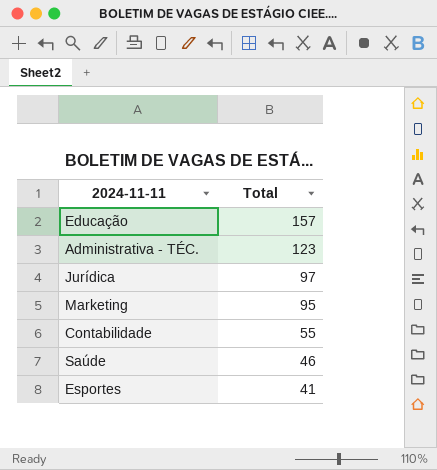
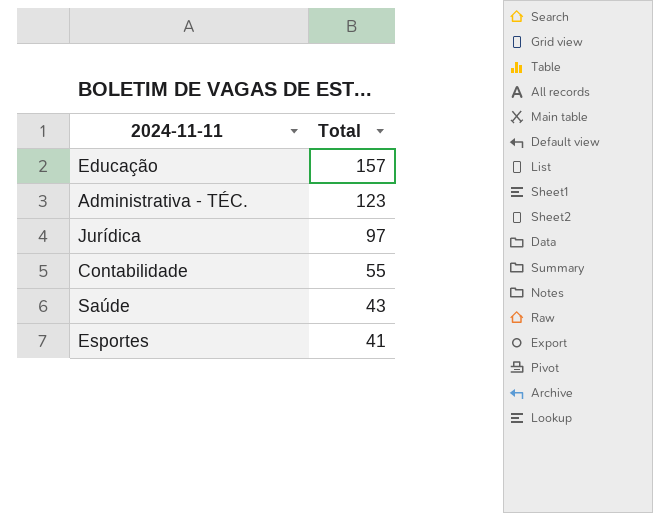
row Marketing: 95 -> none
Saúde | Total: 46 -> 43

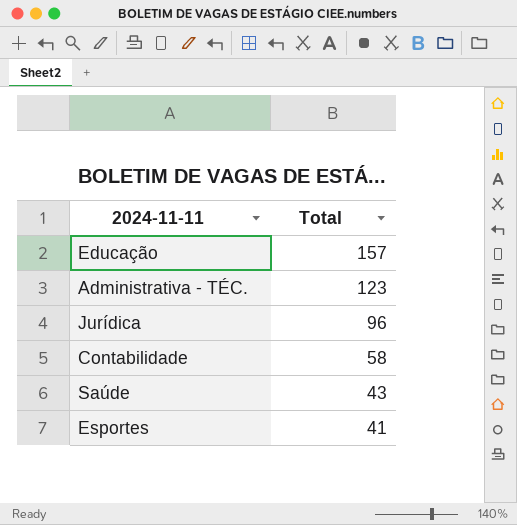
Jurídica | Total: 97 -> 96
Contabilidade | Total: 55 -> 58

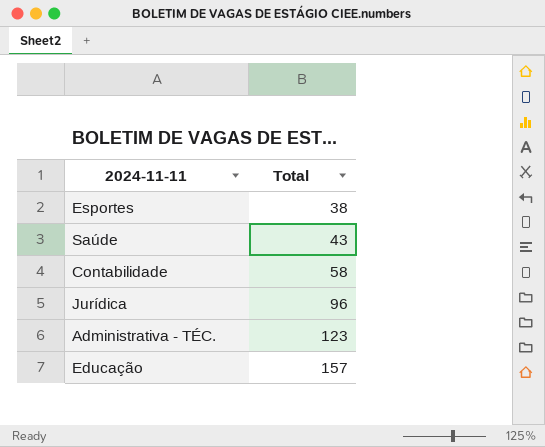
row order: Total descending -> Total ascending
Esportes | Total: 41 -> 38

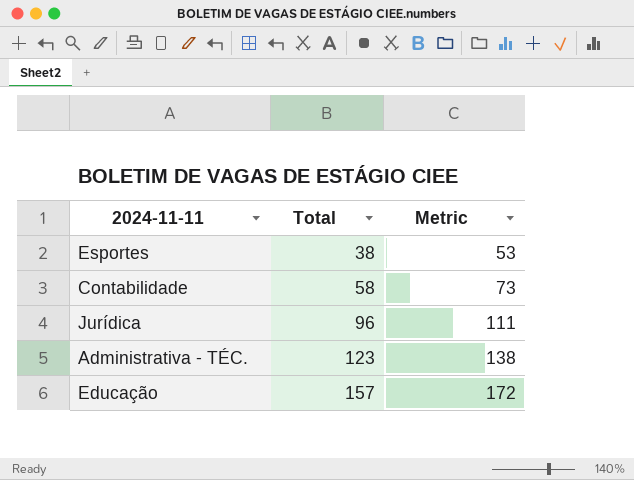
column Metric | formula: none -> [Total] + 15
row Saúde: 43 -> none

